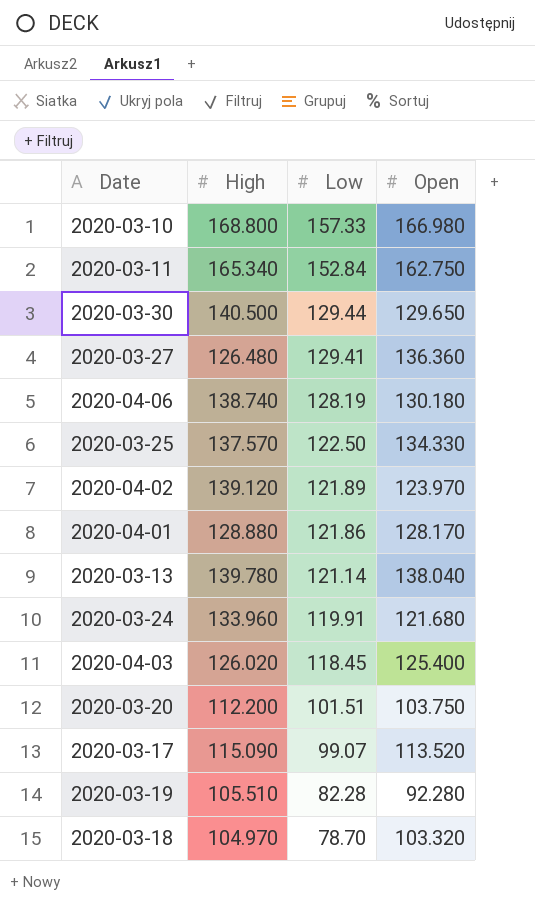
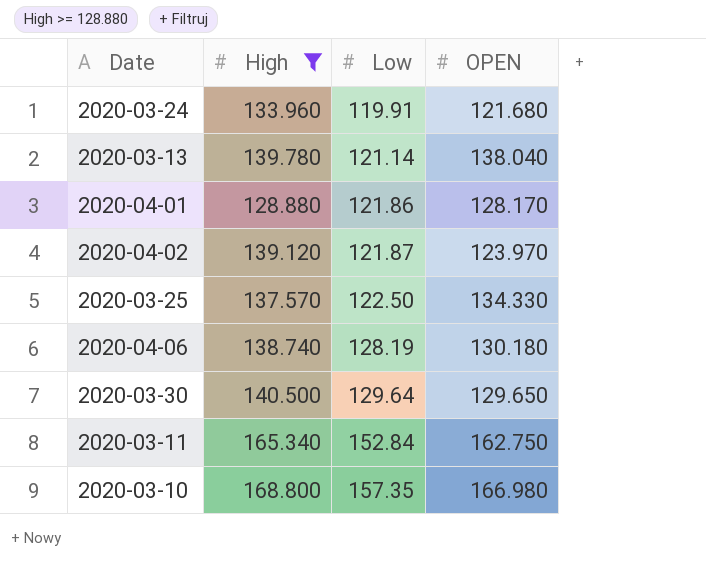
filter: none -> High >= 128.880
row order: Low descending -> Low ascending
column name: Open -> OPEN
2020-04-02 | Low: 121.89 -> 121.87
2020-03-30 | Low: 129.44 -> 129.64
2020-03-10 | Low: 157.33 -> 157.35

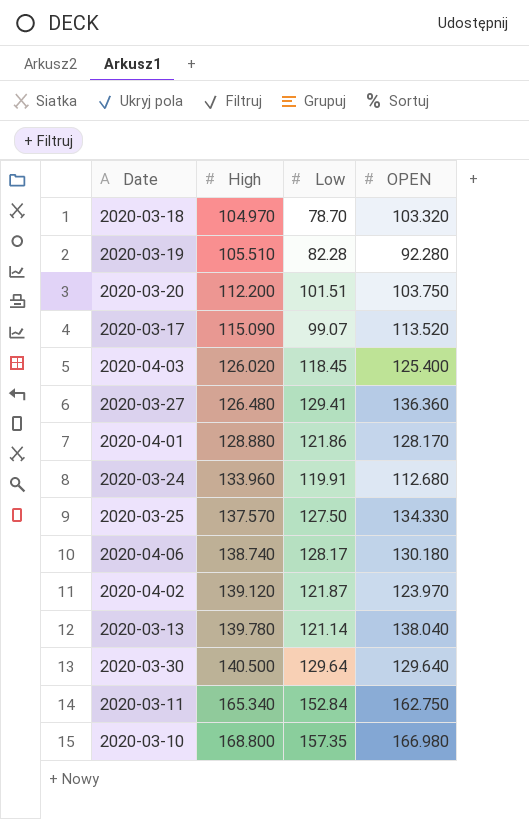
filter: High >= 128.880 -> none
row order: Low ascending -> High ascending
2020-03-24 | OPEN: 121.680 -> 112.680
2020-03-25 | Low: 122.50 -> 127.50
2020-04-06 | Low: 128.19 -> 128.17
2020-03-30 | OPEN: 129.650 -> 129.640

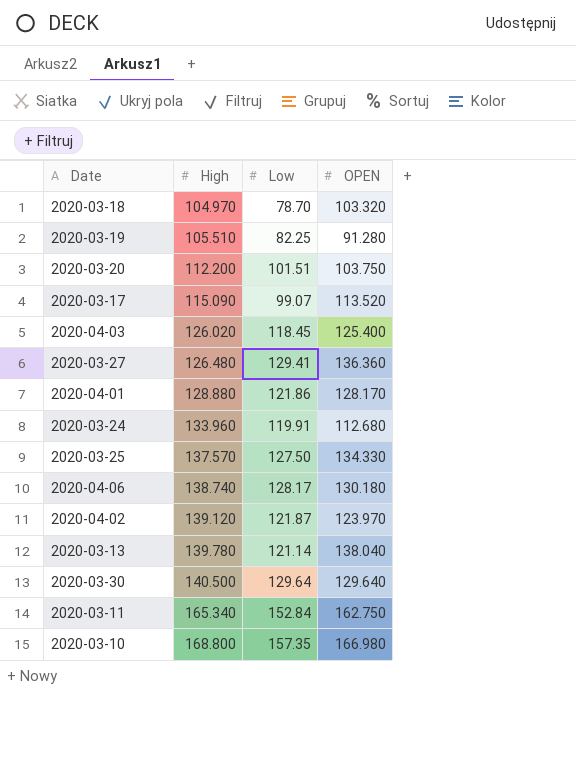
2020-03-19 | Low: 82.28 -> 82.25
2020-03-19 | OPEN: 92.280 -> 91.280

